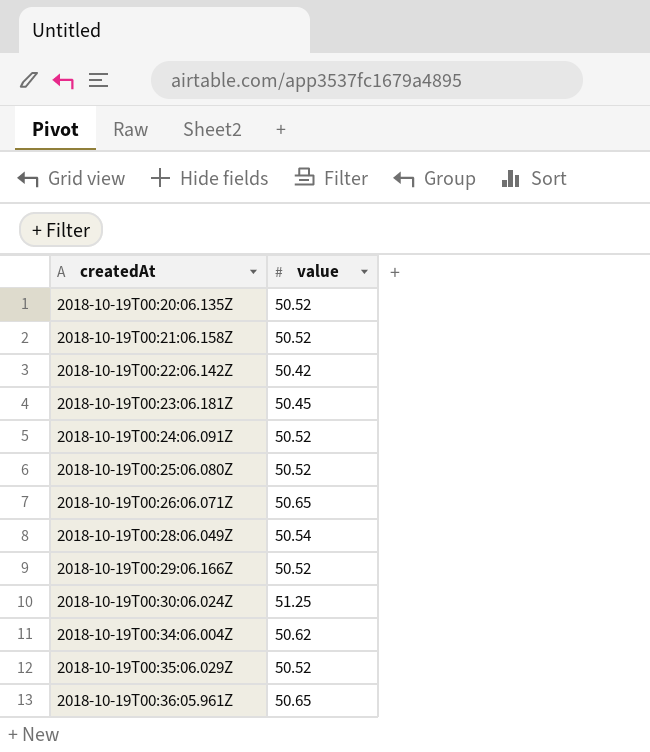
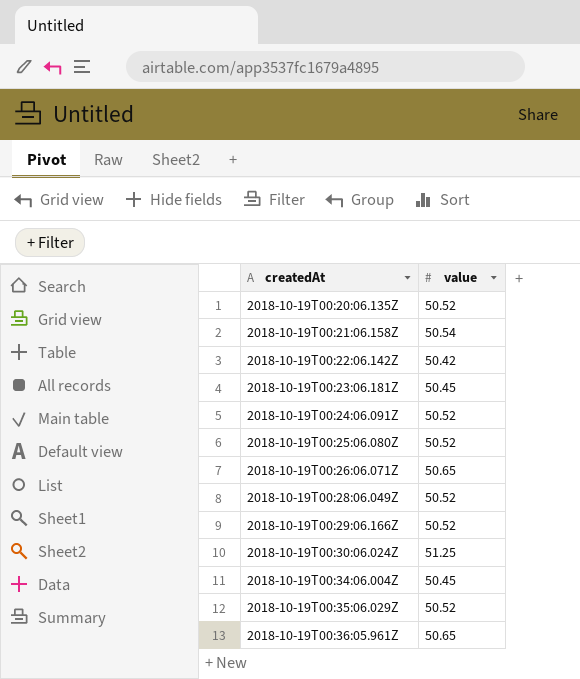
2018-10-19T00:21:06.158Z | value: 50.52 -> 50.54
2018-10-19T00:28:06.049Z | value: 50.54 -> 50.52
2018-10-19T00:34:06.004Z | value: 50.62 -> 50.45

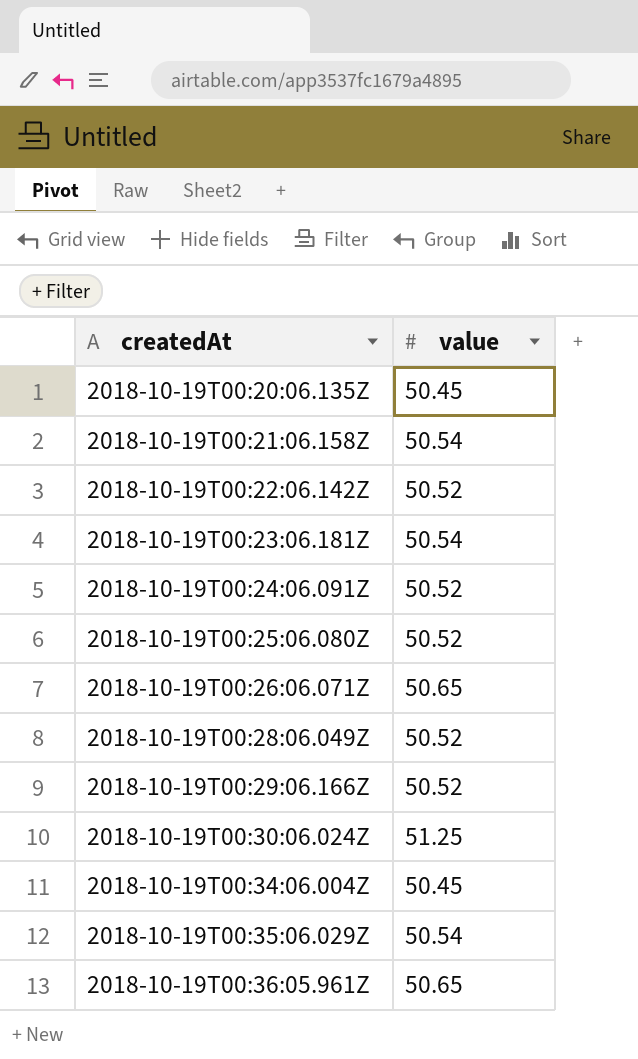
2018-10-19T00:20:06.135Z | value: 50.52 -> 50.45
2018-10-19T00:22:06.142Z | value: 50.42 -> 50.52
2018-10-19T00:23:06.181Z | value: 50.45 -> 50.54
2018-10-19T00:35:06.029Z | value: 50.52 -> 50.54

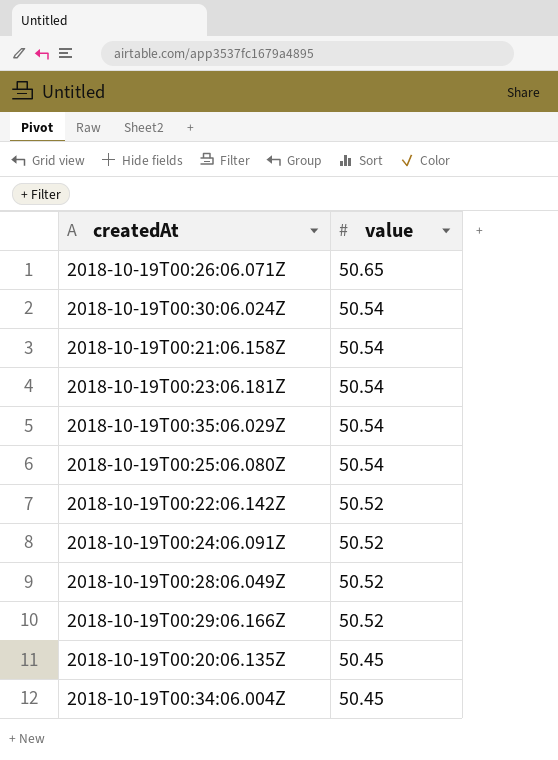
row order: createdAt ascending -> value descending
row 2018-10-19T00:36:05.961Z: 50.65 -> none
2018-10-19T00:30:06.024Z | value: 51.25 -> 50.54
2018-10-19T00:25:06.080Z | value: 50.52 -> 50.54

